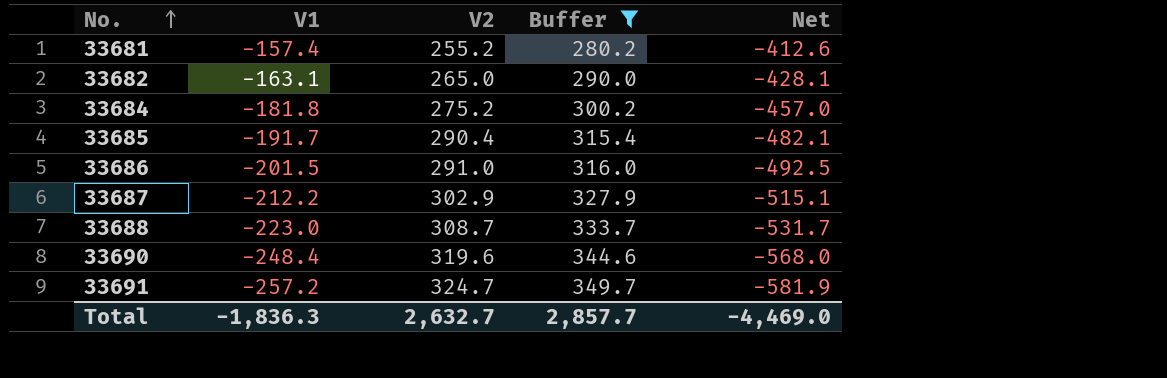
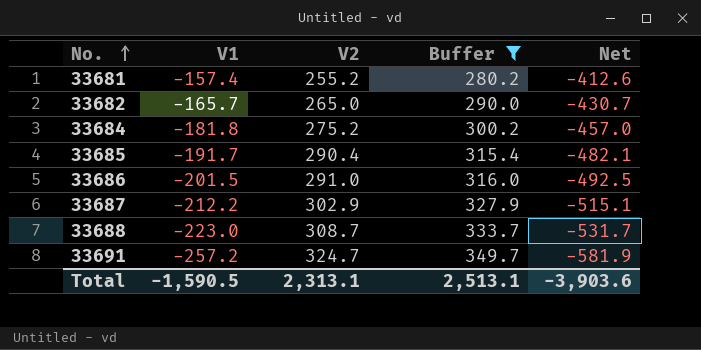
row 33690: -248.4 | 319.6 | 344.6 | -568.0 -> none
33682 | V1: -163.1 -> -165.7
33682 | Net: -428.1 -> -430.7
Total | V1: -1,836.3 -> -1,590.5
Total | V2: 2,632.7 -> 2,313.1
Total | Buffer: 2,857.7 -> 2,513.1
Total | Net: -4,469.0 -> -3,903.6

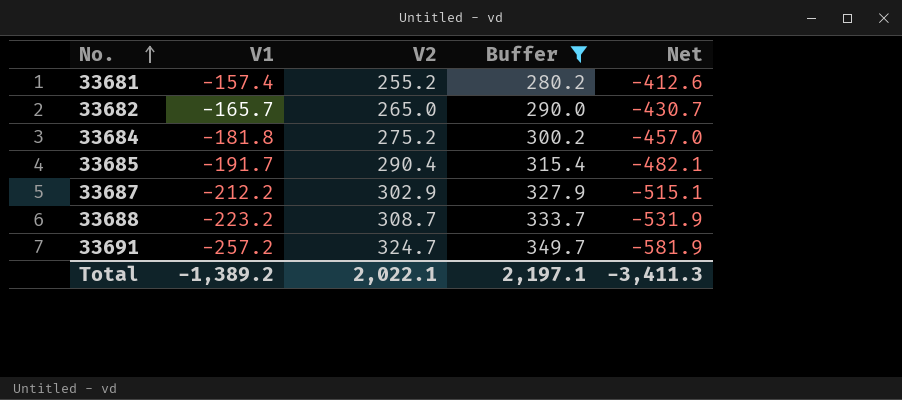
row 33686: -201.5 | 291.0 | 316.0 | -492.5 -> none
33688 | V1: -223.0 -> -223.2
33688 | Net: -531.7 -> -531.9
Total | V1: -1,590.5 -> -1,389.2
Total | V2: 2,313.1 -> 2,022.1
Total | Buffer: 2,513.1 -> 2,197.1
Total | Net: -3,903.6 -> -3,411.3

